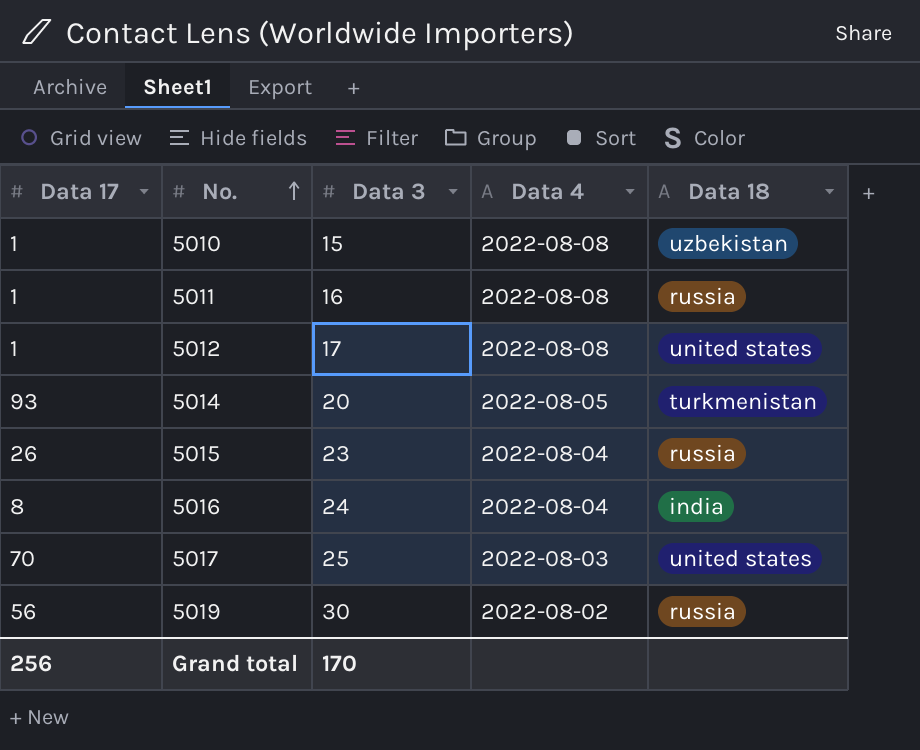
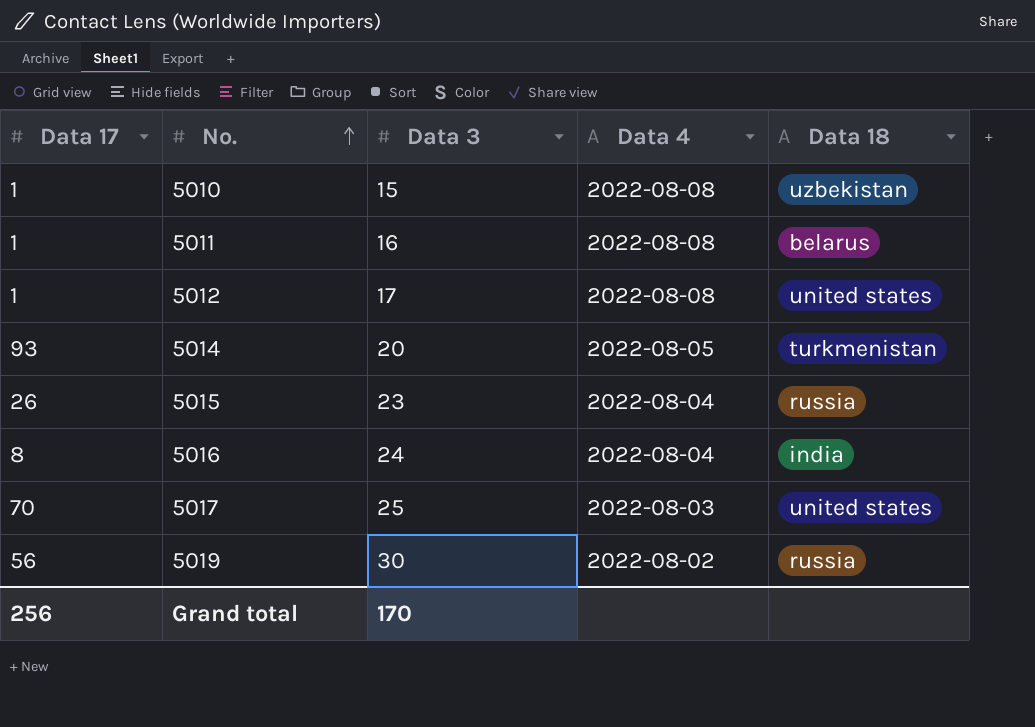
5011 | Data 18: russia -> belarus

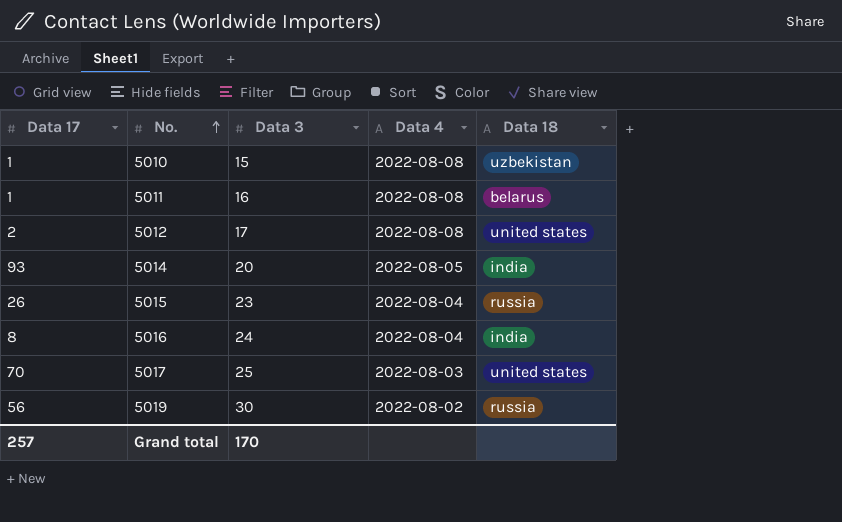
5012 | Data 17: 1 -> 2
5014 | Data 18: turkmenistan -> india
Grand total | Data 17: 256 -> 257

